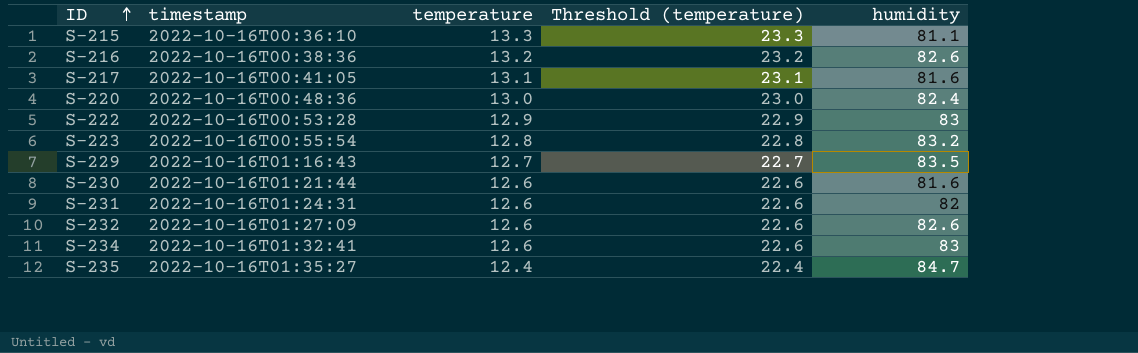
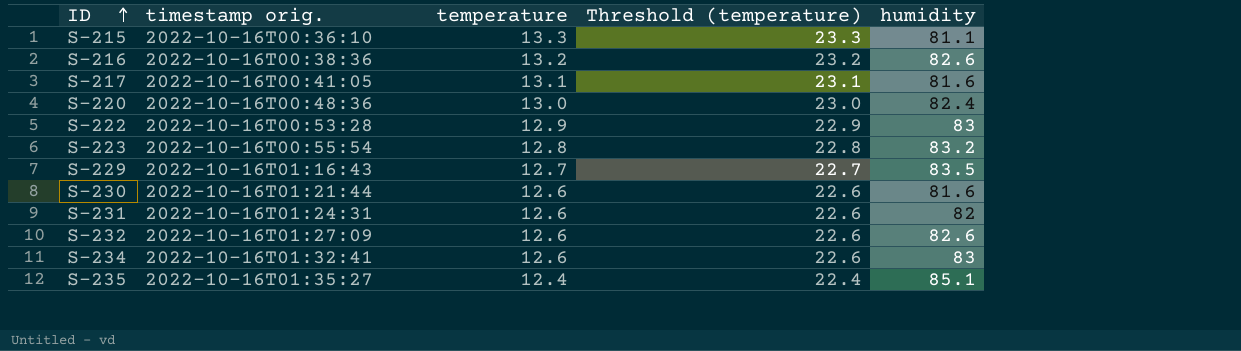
column name: timestamp -> timestamp orig.
S-235 | humidity: 84.7 -> 85.1

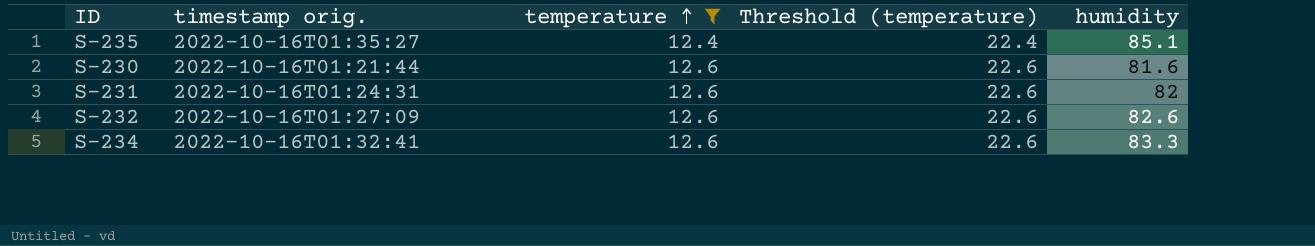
filter: none -> temperature <= 12.6
row order: ID ascending -> temperature ascending
S-234 | humidity: 83 -> 83.3

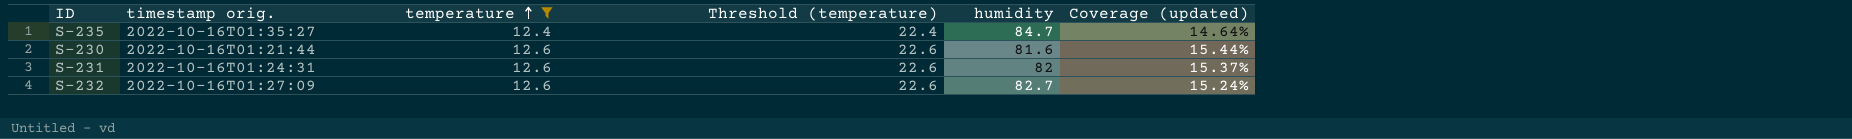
column Coverage (updated) | formula: none -> [temperature] / [humidity]
row S-234: 2022-10-16T01:32:41 | 12.6 | 22.6 | 83.3 -> none
S-235 | humidity: 85.1 -> 84.7
S-232 | humidity: 82.6 -> 82.7

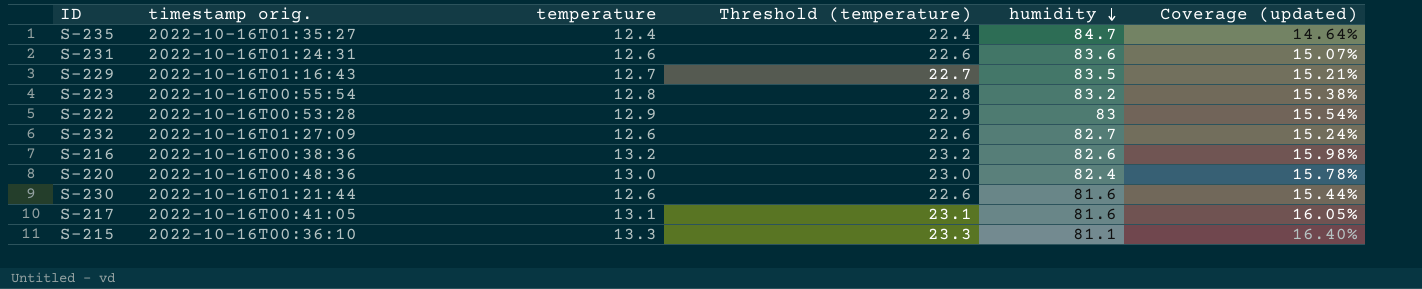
filter: temperature <= 12.6 -> none
row order: temperature ascending -> humidity descending
S-231 | humidity: 82 -> 83.6
S-231 | Coverage (updated): 15.37% -> 15.07%

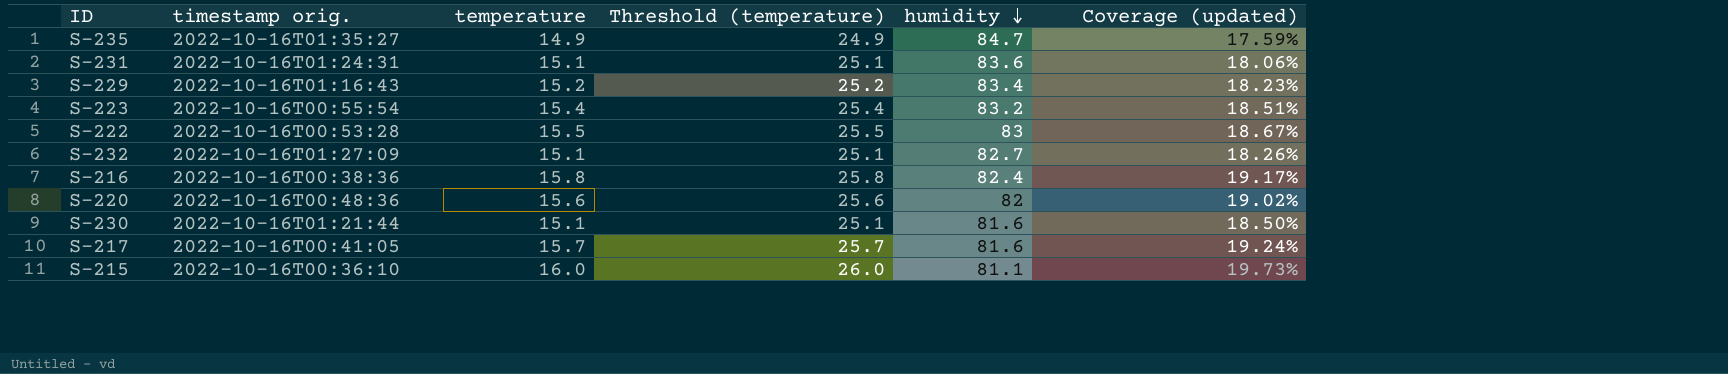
S-235 | temperature: 12.4 -> 14.9
S-235 | Threshold (temperature): 22.4 -> 24.9
S-235 | Coverage (updated): 14.64% -> 17.59%
S-231 | temperature: 12.6 -> 15.1
S-231 | Threshold (temperature): 22.6 -> 25.1
S-231 | Coverage (updated): 15.07% -> 18.06%
S-229 | temperature: 12.7 -> 15.2
S-229 | Threshold (temperature): 22.7 -> 25.2
S-229 | humidity: 83.5 -> 83.4
S-229 | Coverage (updated): 15.21% -> 18.23%
S-223 | temperature: 12.8 -> 15.4
S-223 | Threshold (temperature): 22.8 -> 25.4
S-223 | Coverage (updated): 15.38% -> 18.51%
S-222 | temperature: 12.9 -> 15.5
S-222 | Threshold (temperature): 22.9 -> 25.5
S-222 | Coverage (updated): 15.54% -> 18.67%
S-232 | temperature: 12.6 -> 15.1
S-232 | Threshold (temperature): 22.6 -> 25.1
S-232 | Coverage (updated): 15.24% -> 18.26%
S-216 | temperature: 13.2 -> 15.8
S-216 | Threshold (temperature): 23.2 -> 25.8
S-216 | humidity: 82.6 -> 82.4
S-216 | Coverage (updated): 15.98% -> 19.17%
S-220 | temperature: 13.0 -> 15.6
S-220 | Threshold (temperature): 23.0 -> 25.6
S-220 | humidity: 82.4 -> 82
S-220 | Coverage (updated): 15.78% -> 19.02%
S-230 | temperature: 12.6 -> 15.1
S-230 | Threshold (temperature): 22.6 -> 25.1
S-230 | Coverage (updated): 15.44% -> 18.50%
S-217 | temperature: 13.1 -> 15.7
S-217 | Threshold (temperature): 23.1 -> 25.7
S-217 | Coverage (updated): 16.05% -> 19.24%
S-215 | temperature: 13.3 -> 16.0
S-215 | Threshold (temperature): 23.3 -> 26.0
S-215 | Coverage (updated): 16.40% -> 19.73%

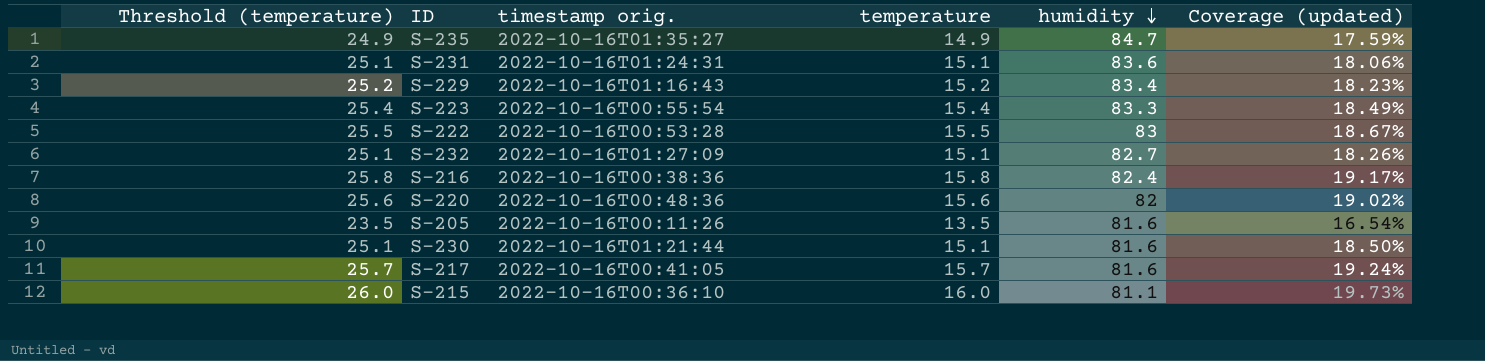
column Threshold (temperature) | position: 4 -> 1
S-223 | humidity: 83.2 -> 83.3
S-223 | Coverage (updated): 18.51% -> 18.49%
row S-205: none -> 23.5 | 2022-10-16T00:11:26 | 13.5 | 81.6 | 16.54%

